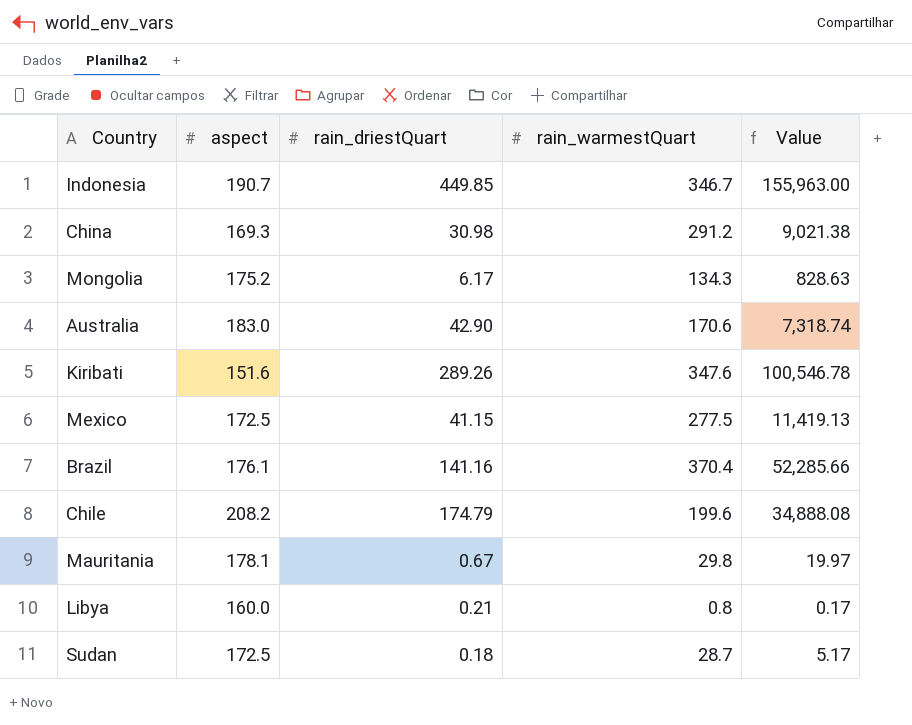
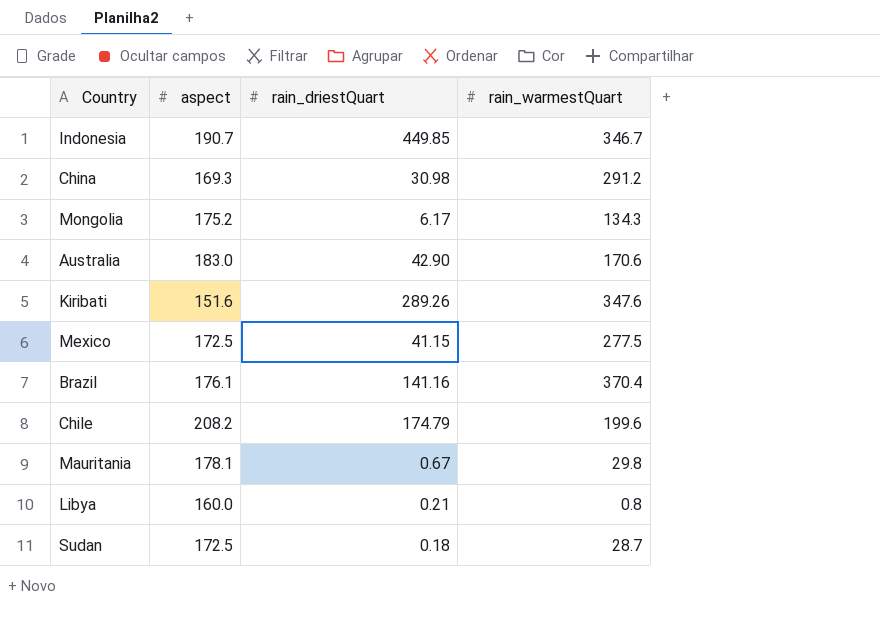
column Value | formula: [rain_driestQuart] * [rain_warmestQuart] -> none

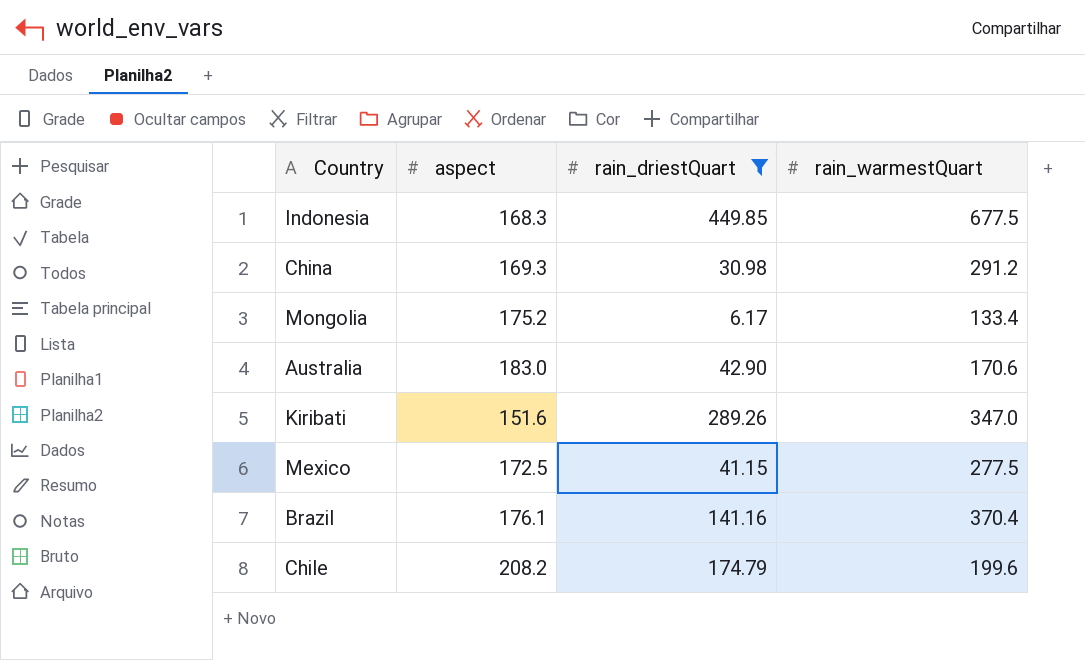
filter: none -> rain_driestQuart >= 6.17
Indonesia | aspect: 190.7 -> 168.3
Indonesia | rain_warmestQuart: 346.7 -> 677.5
Mongolia | rain_warmestQuart: 134.3 -> 133.4
Kiribati | rain_warmestQuart: 347.6 -> 347.0

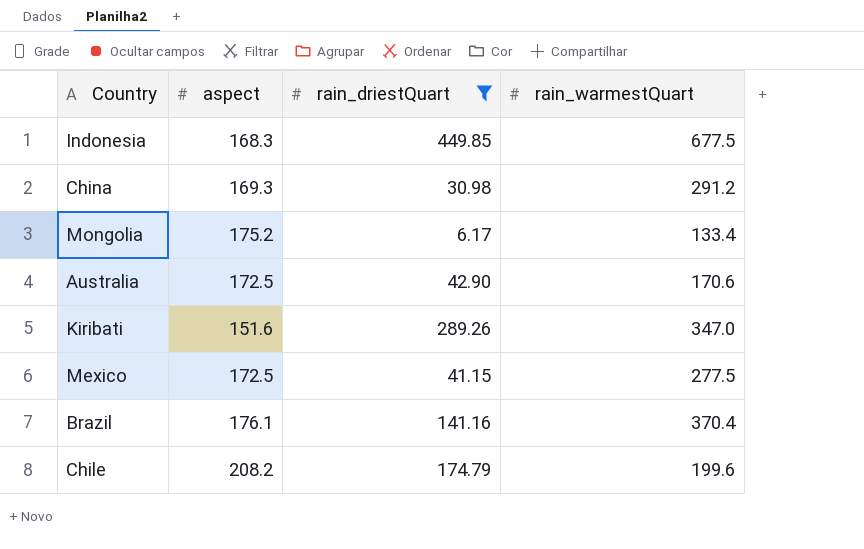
Australia | aspect: 183.0 -> 172.5

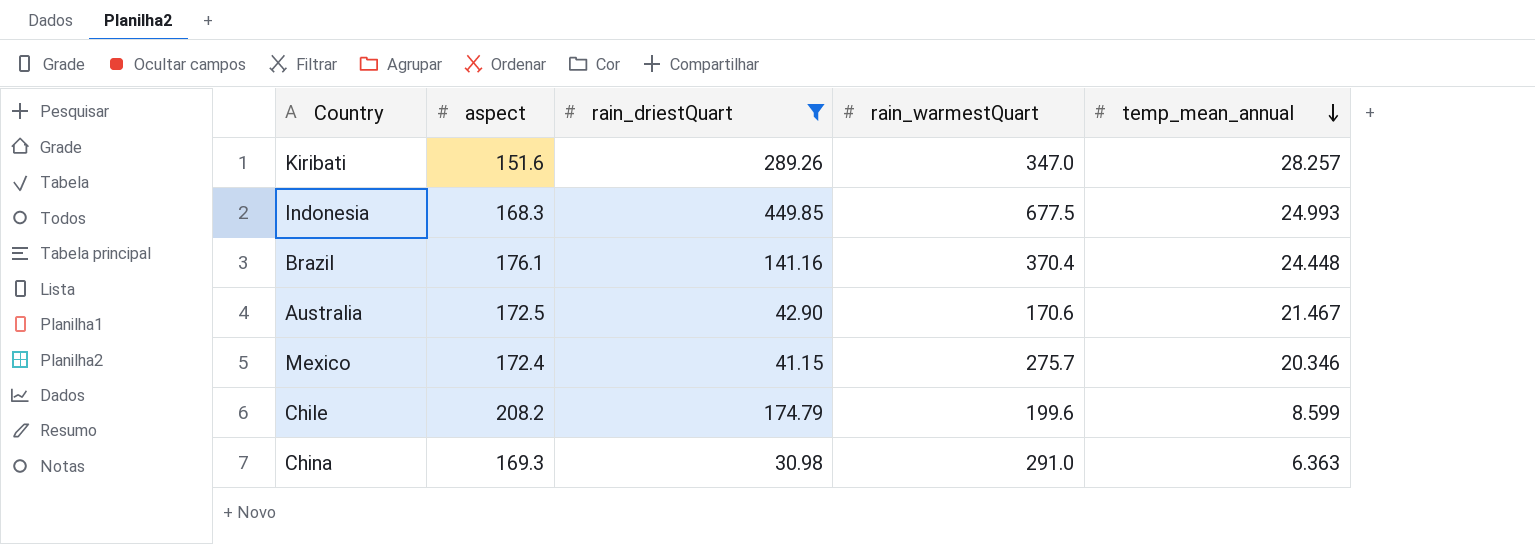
row order: none -> temp_mean_annual descending
column temp_mean_annual | position: none -> 5
row Mongolia: 175.2 | 6.17 | 133.4 -> none
Mexico | aspect: 172.5 -> 172.4
Mexico | rain_warmestQuart: 277.5 -> 275.7
China | rain_warmestQuart: 291.2 -> 291.0

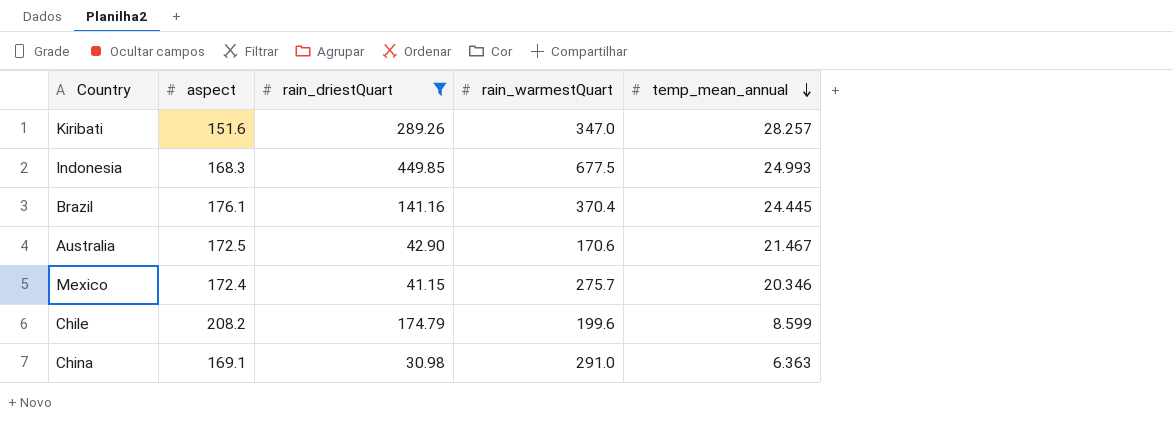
Brazil | temp_mean_annual: 24.448 -> 24.445
China | aspect: 169.3 -> 169.1

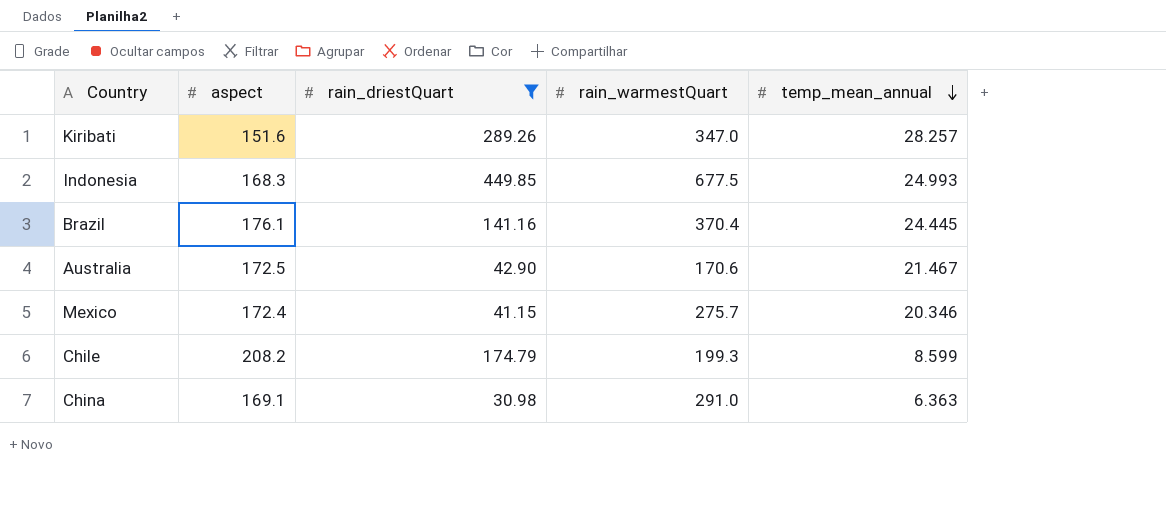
Chile | rain_warmestQuart: 199.6 -> 199.3

